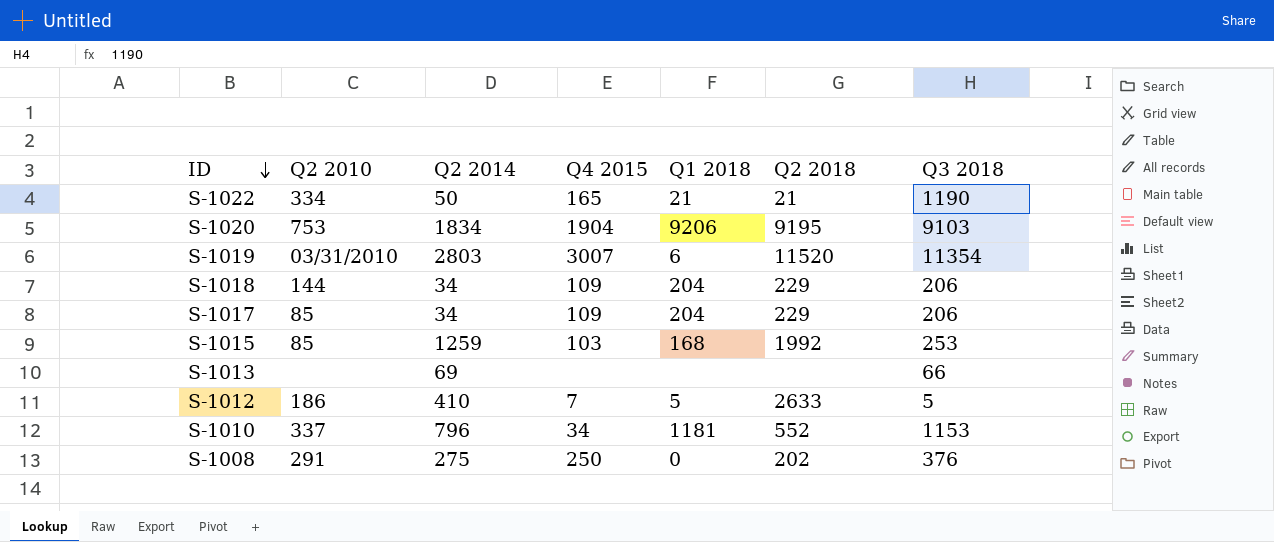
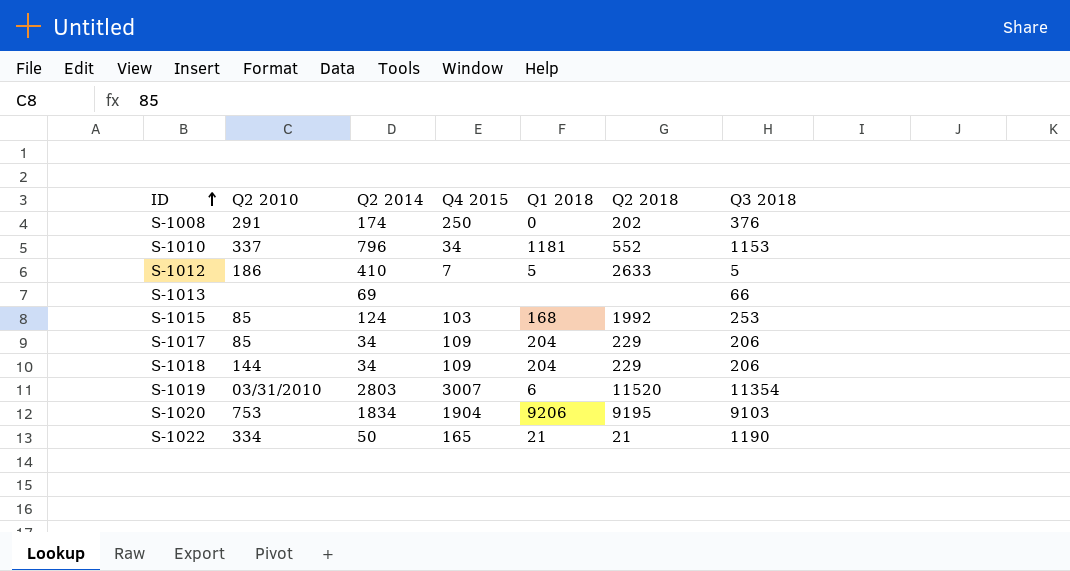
row order: ID descending -> ID ascending
S-1008 | Q2 2014: 275 -> 174
S-1015 | Q2 2014: 1259 -> 124

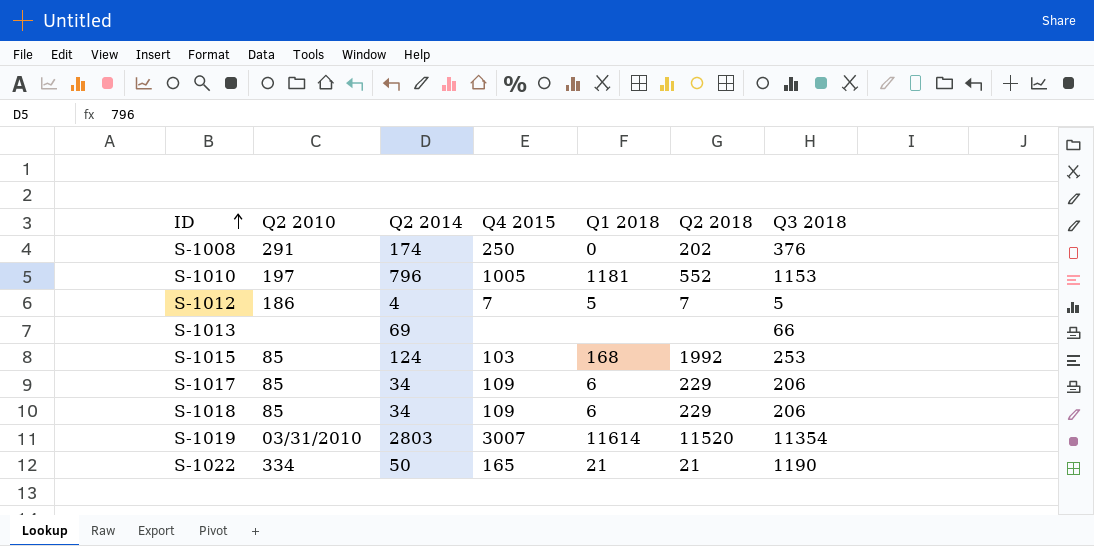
row S-1020: 753 | 1834 | 1904 | 9206 | 9195 | 9103 -> none
S-1010 | Q2 2010: 337 -> 197
S-1010 | Q4 2015: 34 -> 1005
S-1012 | Q2 2014: 410 -> 4
S-1012 | Q2 2018: 2633 -> 7
S-1017 | Q1 2018: 204 -> 6
S-1018 | Q2 2010: 144 -> 85
S-1018 | Q1 2018: 204 -> 6
S-1019 | Q1 2018: 6 -> 11614

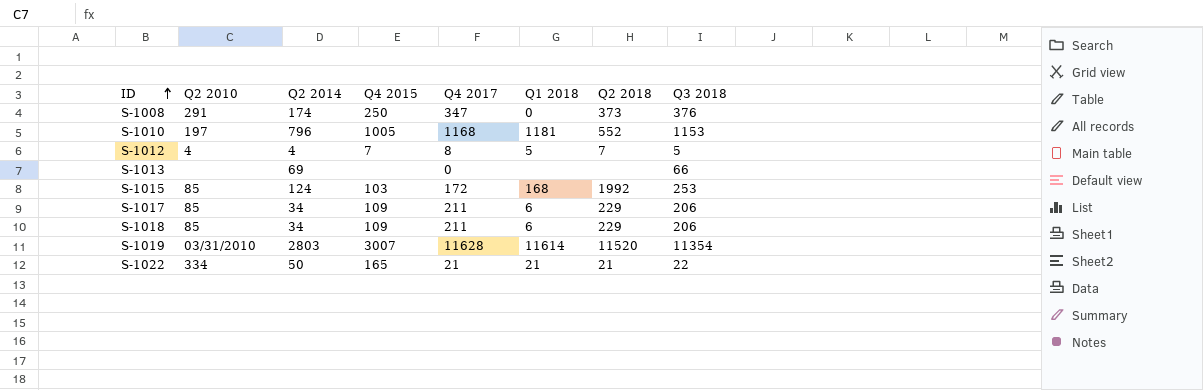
column Q4 2017 | position: none -> 5
S-1008 | Q2 2018: 202 -> 373
S-1012 | Q2 2010: 186 -> 4
S-1022 | Q3 2018: 1190 -> 22

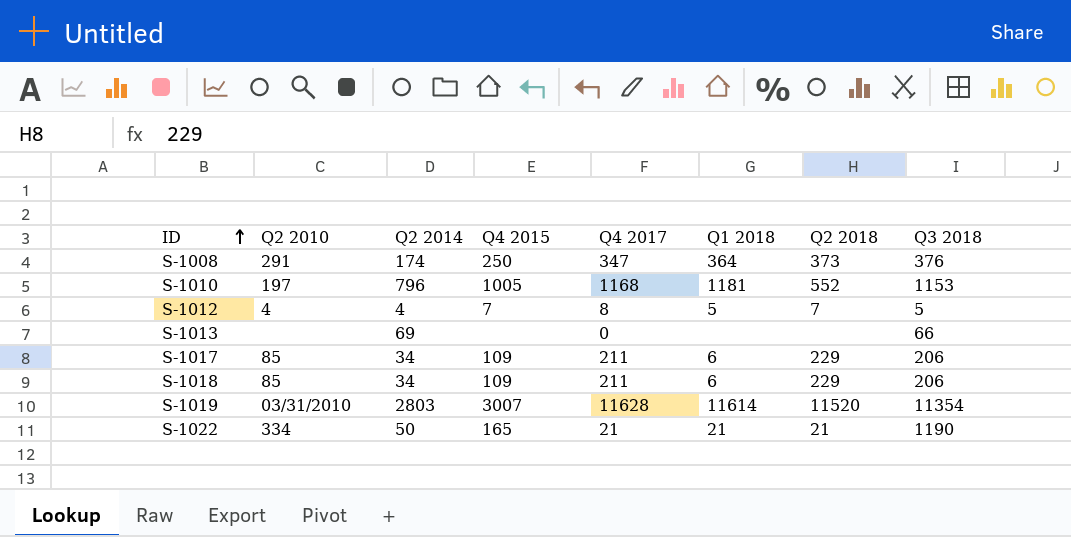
row S-1015: 85 | 124 | 103 | 172 | 168 | 1992 | 253 -> none
S-1008 | Q1 2018: 0 -> 364
S-1022 | Q3 2018: 22 -> 1190

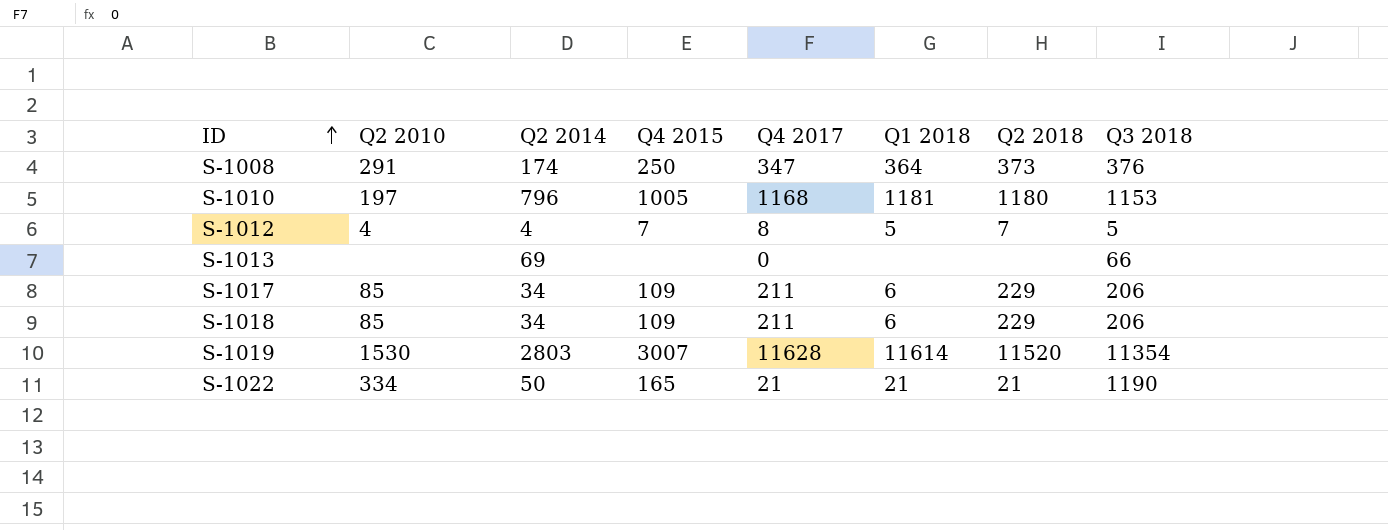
S-1010 | Q2 2018: 552 -> 1180
S-1019 | Q2 2010: 03/31/2010 -> 1530

